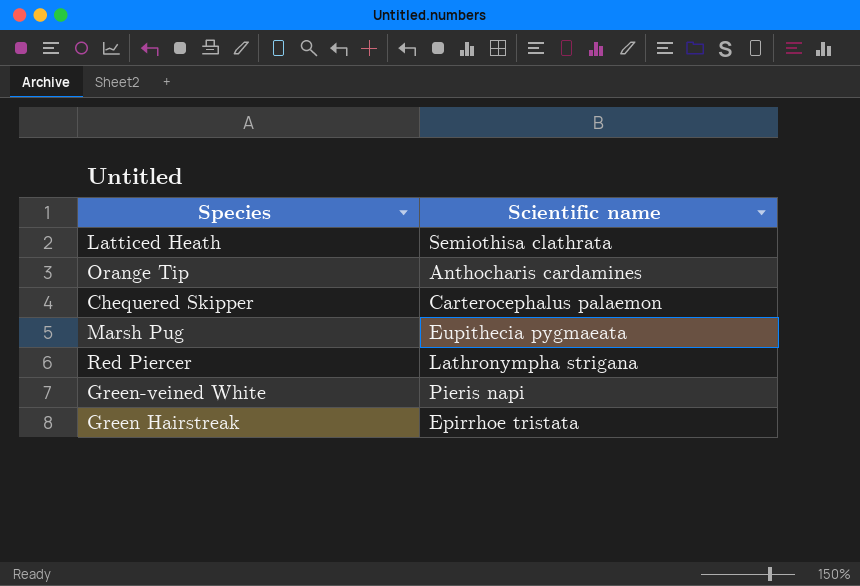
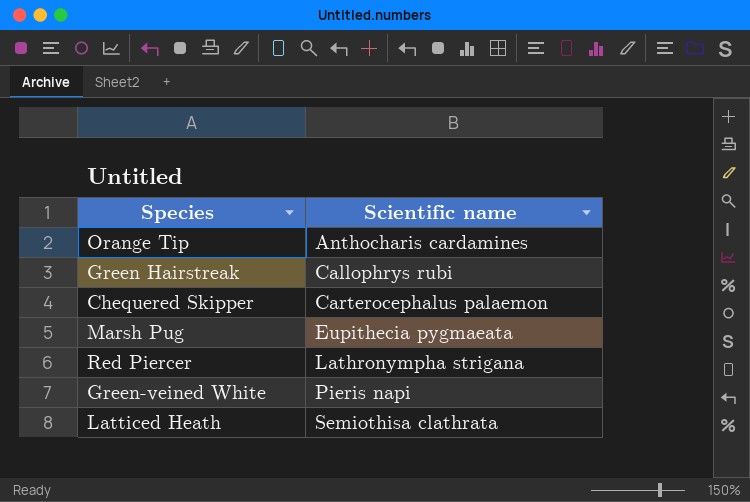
row order: none -> Scientific name ascending
Green Hairstreak | Scientific name: Epirrhoe tristata -> Callophrys rubi

